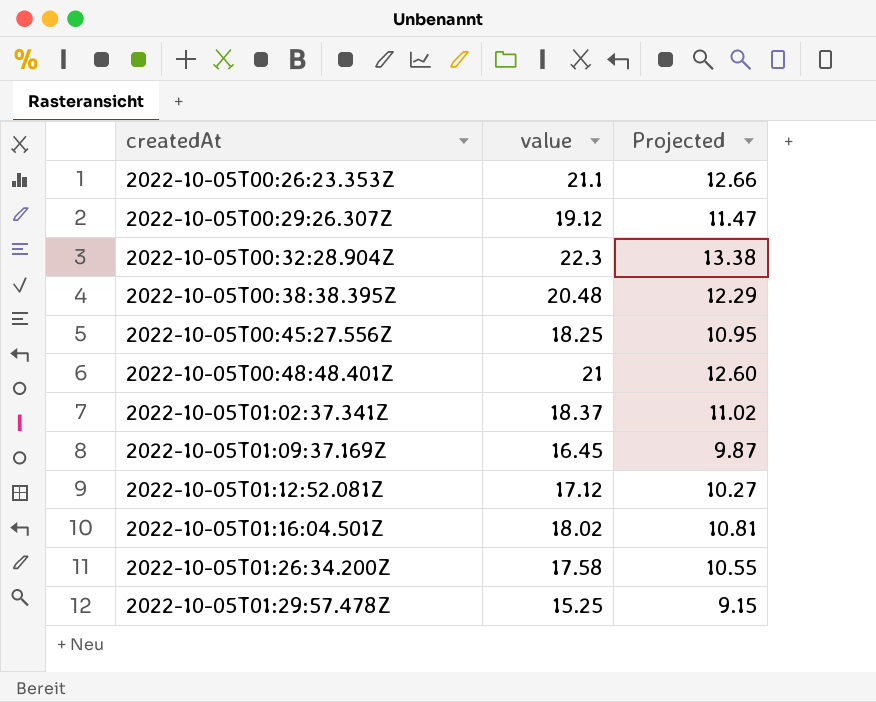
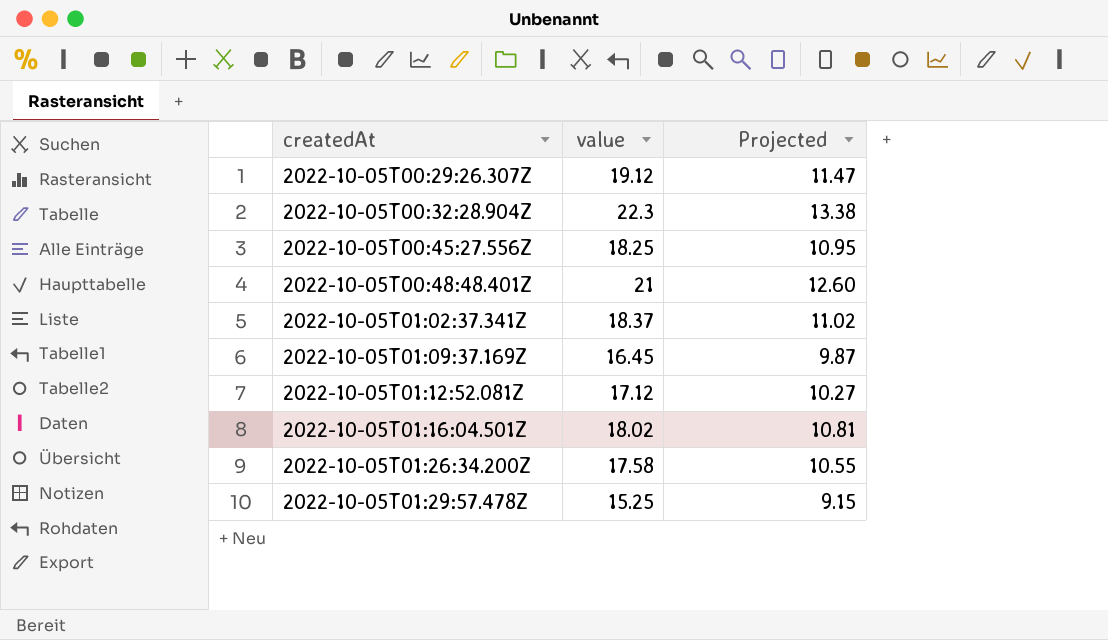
row 2022-10-05T00:26:23.353Z: 21.1 | 12.66 -> none
row 2022-10-05T00:38:38.395Z: 20.48 | 12.29 -> none

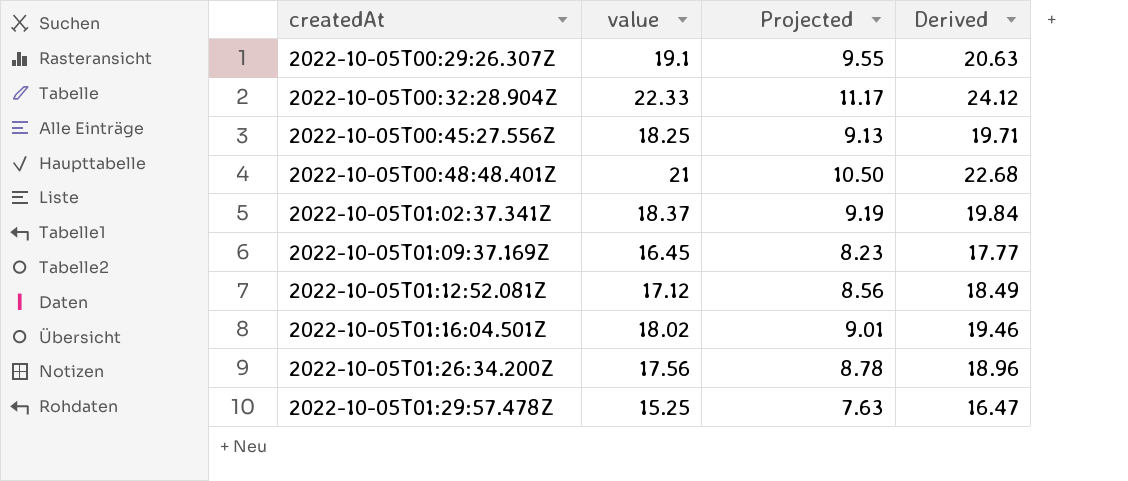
column Projected | formula: [value] * 0.6 -> [value] * 0.5
column Derived | formula: none -> [value] * 1.08
2022-10-05T00:29:26.307Z | value: 19.12 -> 19.1
2022-10-05T00:32:28.904Z | value: 22.3 -> 22.33
2022-10-05T01:26:34.200Z | value: 17.58 -> 17.56

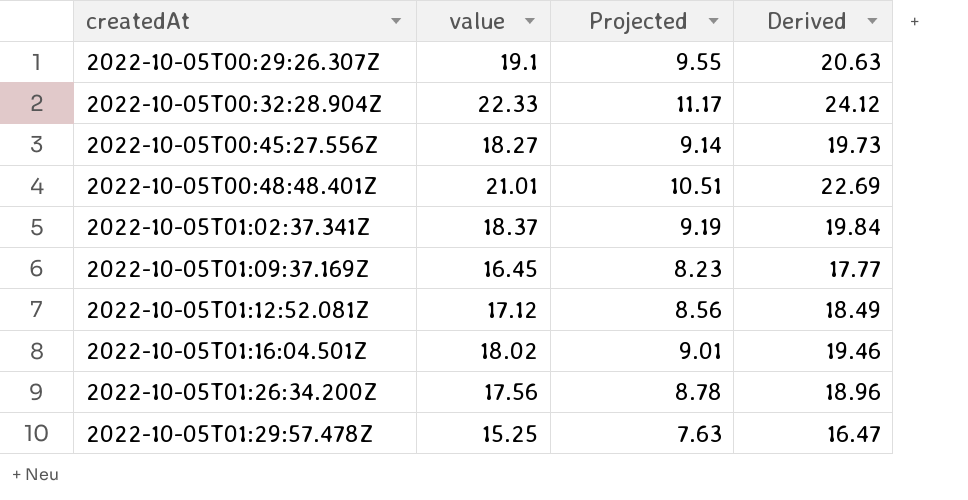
2022-10-05T00:45:27.556Z | value: 18.25 -> 18.27
2022-10-05T00:45:27.556Z | Projected: 9.13 -> 9.14
2022-10-05T00:45:27.556Z | Derived: 19.71 -> 19.73
2022-10-05T00:48:48.401Z | value: 21 -> 21.01
2022-10-05T00:48:48.401Z | Projected: 10.50 -> 10.51
2022-10-05T00:48:48.401Z | Derived: 22.68 -> 22.69

